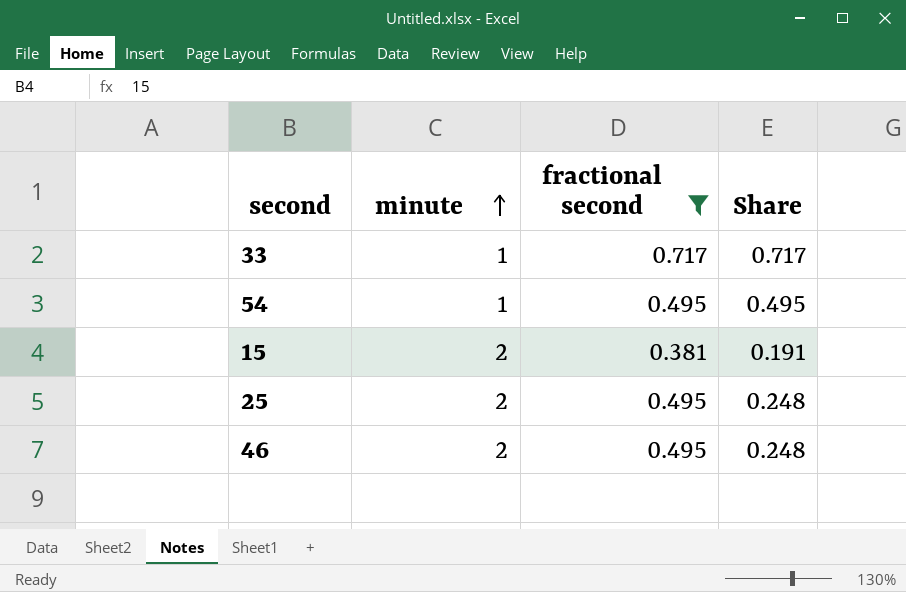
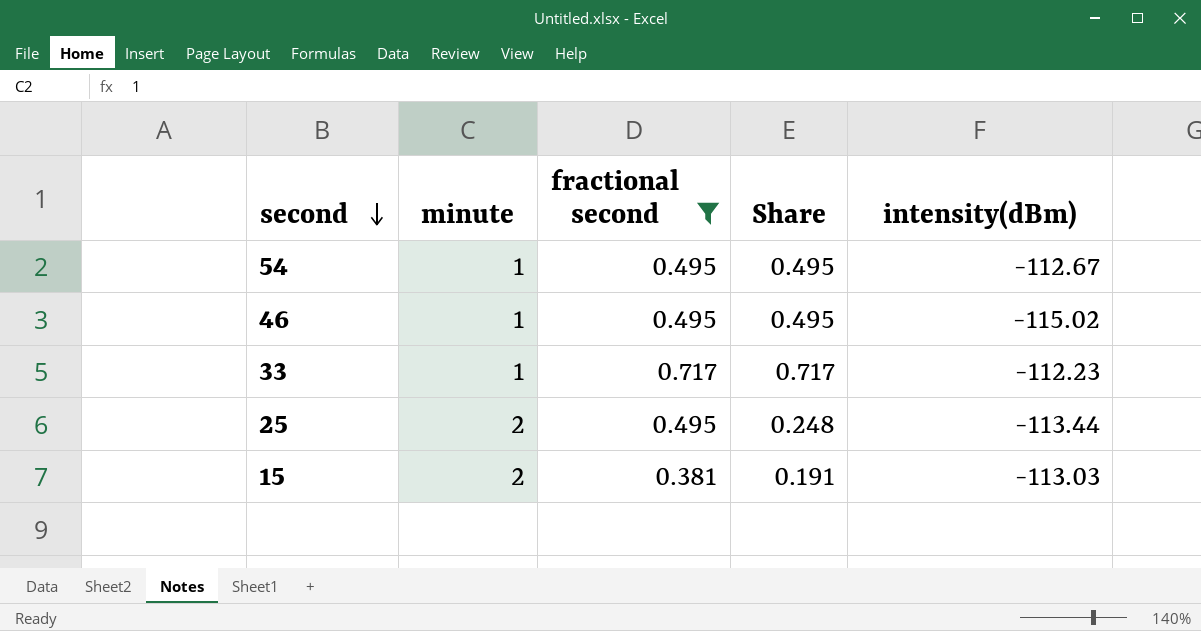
row order: minute ascending -> second descending
column intensity(dBm) | position: none -> 5
46 | minute: 2 -> 1
46 | Share: 0.248 -> 0.495

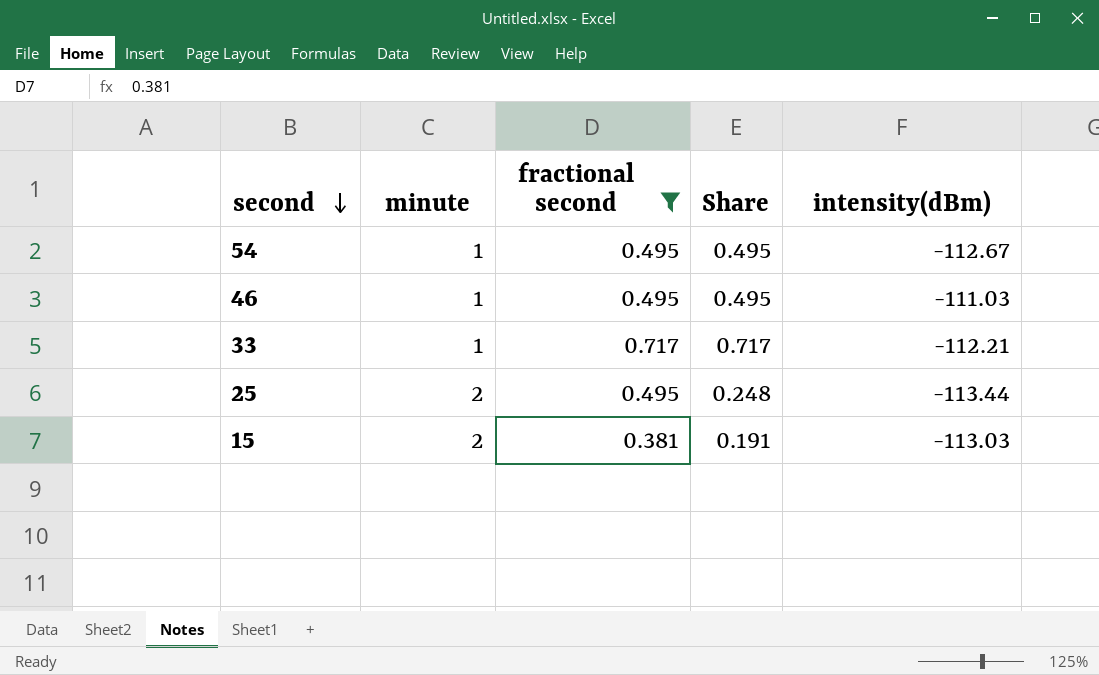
46 | intensity(dBm): -115.02 -> -111.03
33 | intensity(dBm): -112.23 -> -112.21

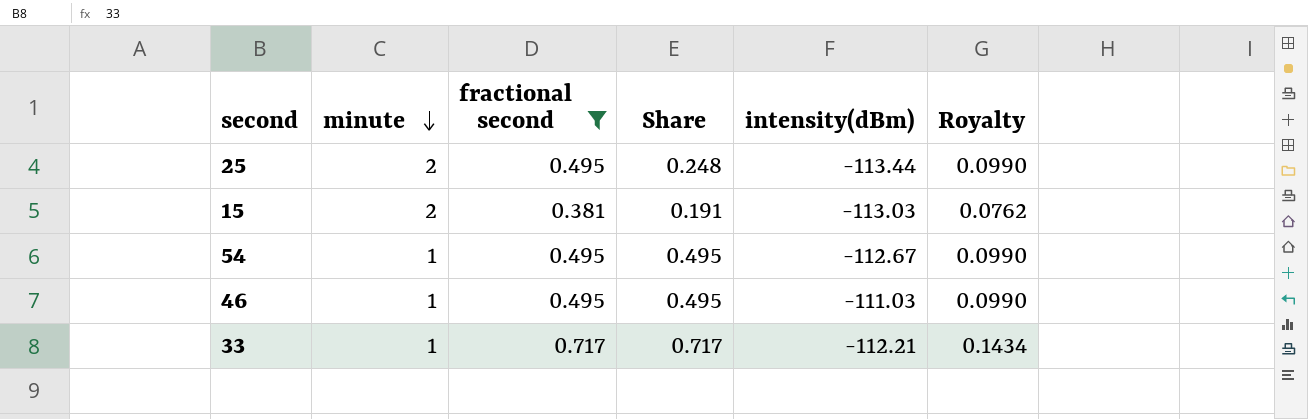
row order: second descending -> minute descending
column Royalty | formula: none -> [fractional second] * 0.2

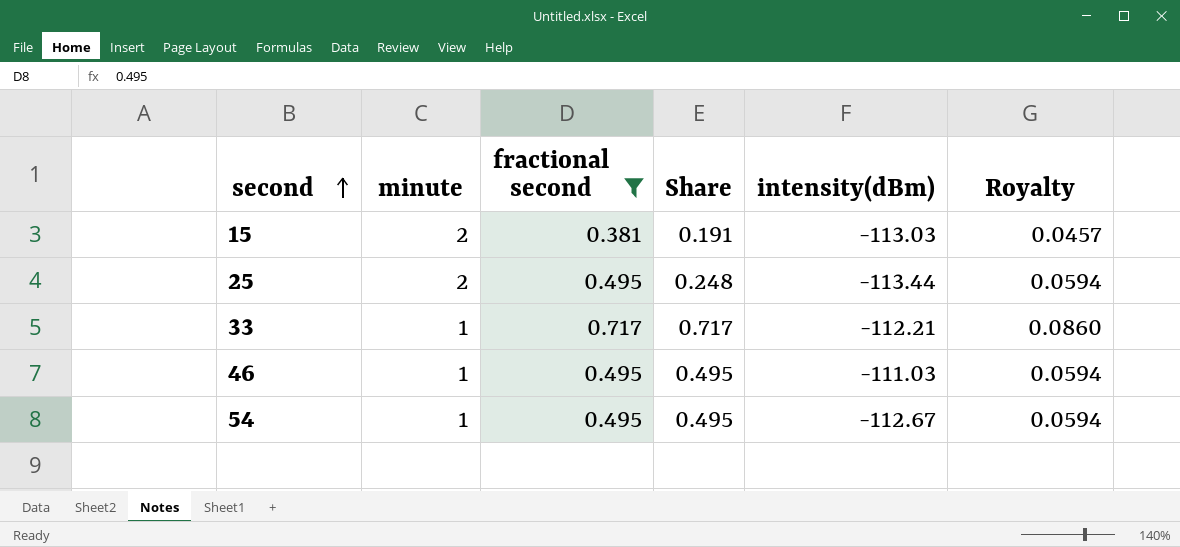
row order: minute descending -> second ascending
column Royalty | formula: [fractional second] * 0.2 -> [fractional second] * 0.12

